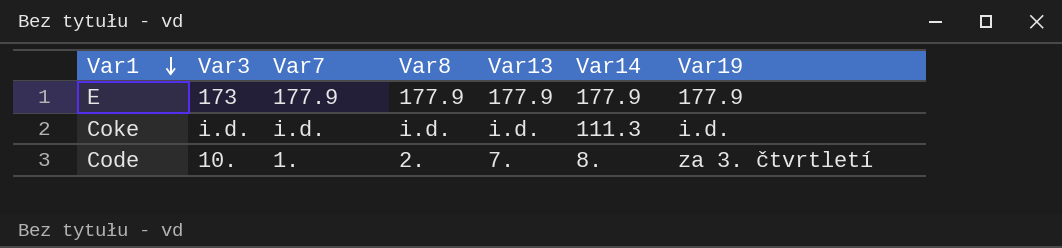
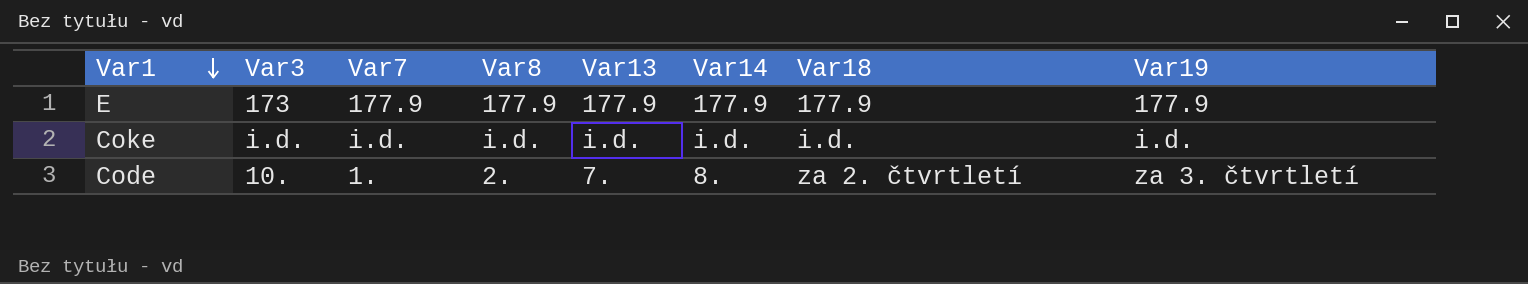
column Var18 | position: none -> 7
Coke | Var14: 111.3 -> i.d.

